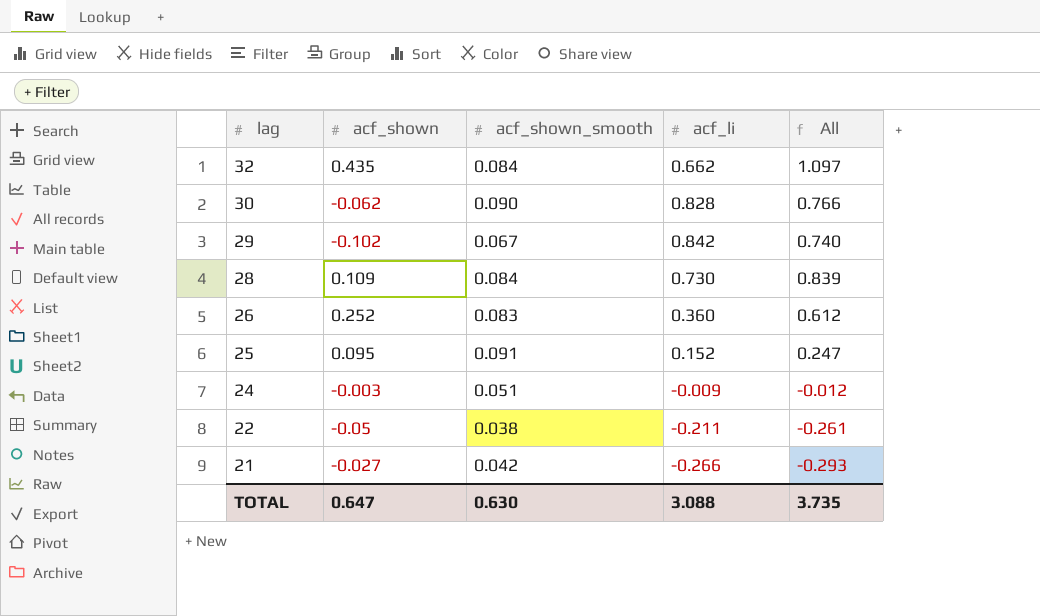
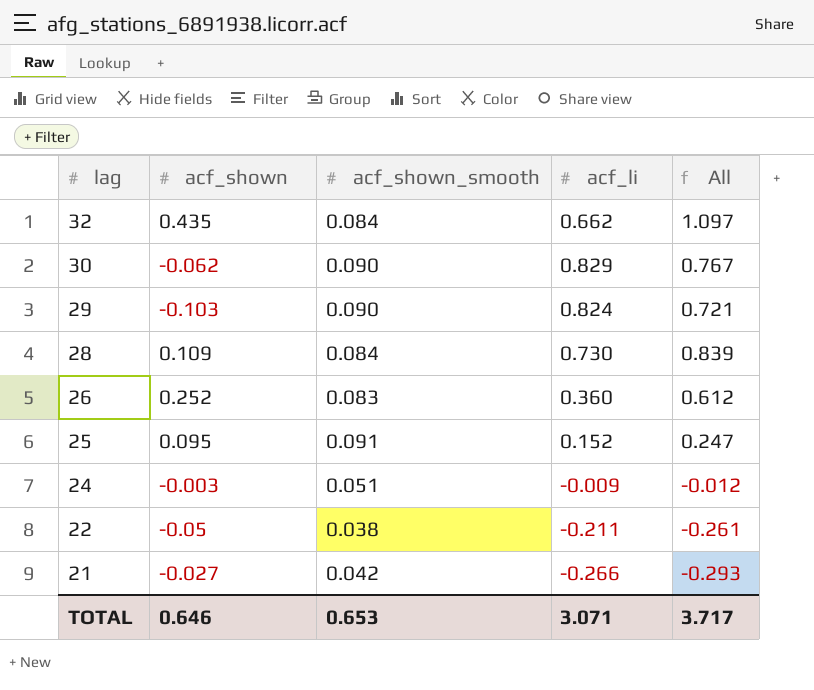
30 | acf_li: 0.828 -> 0.829
30 | All: 0.766 -> 0.767
29 | acf_shown: -0.102 -> -0.103
29 | acf_shown_smooth: 0.067 -> 0.090
29 | acf_li: 0.842 -> 0.824
29 | All: 0.740 -> 0.721
TOTAL | acf_shown: 0.647 -> 0.646
TOTAL | acf_shown_smooth: 0.630 -> 0.653
TOTAL | acf_li: 3.088 -> 3.071
TOTAL | All: 3.735 -> 3.717

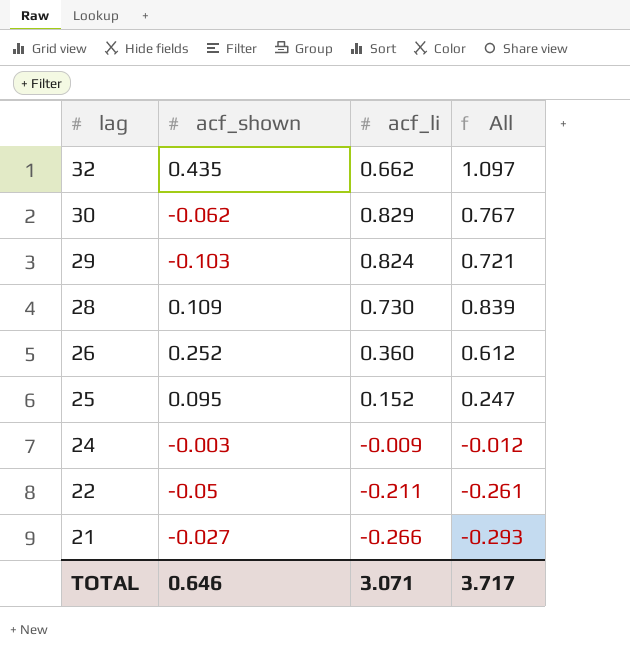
column acf_shown_smooth | position: 3 -> none

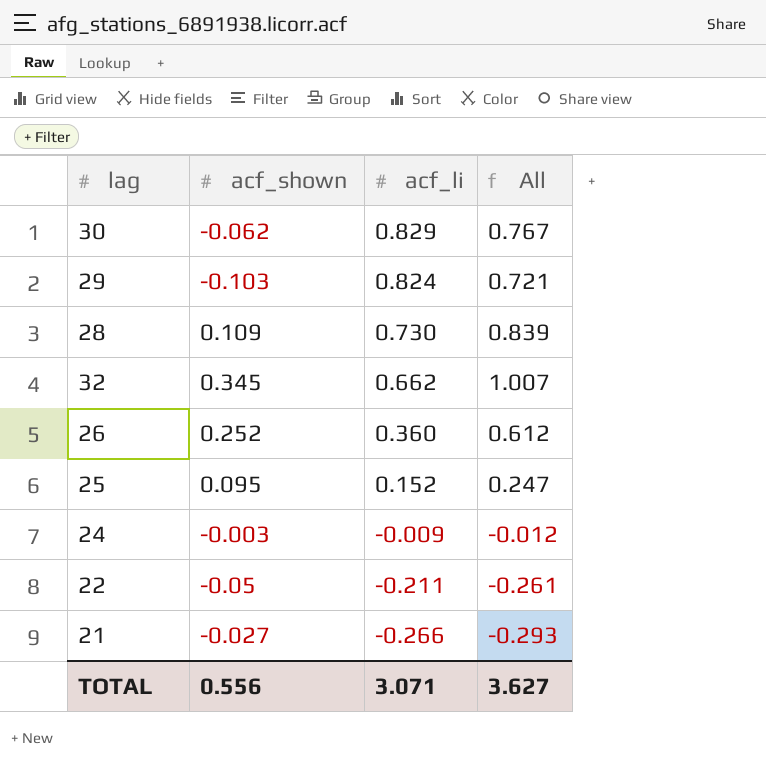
row order: lag descending -> acf_li descending
32 | acf_shown: 0.435 -> 0.345
32 | All: 1.097 -> 1.007
TOTAL | acf_shown: 0.646 -> 0.556
TOTAL | All: 3.717 -> 3.627

